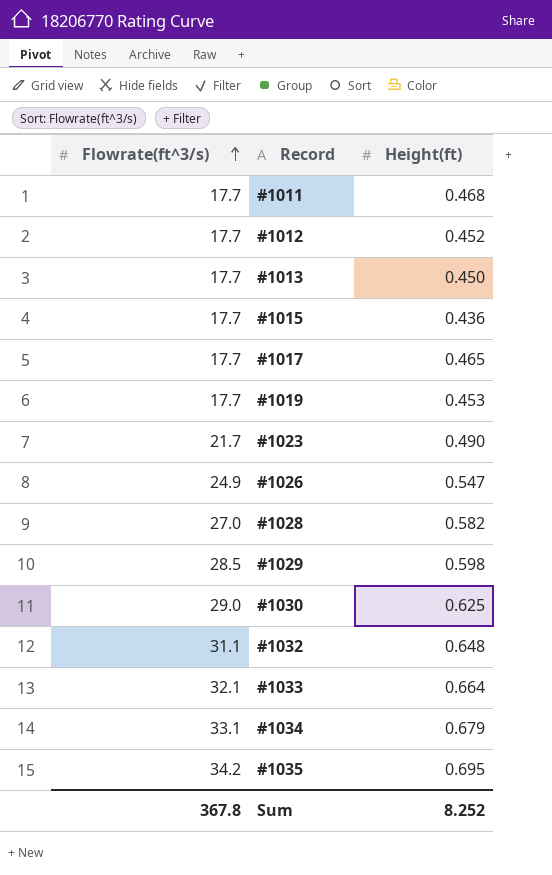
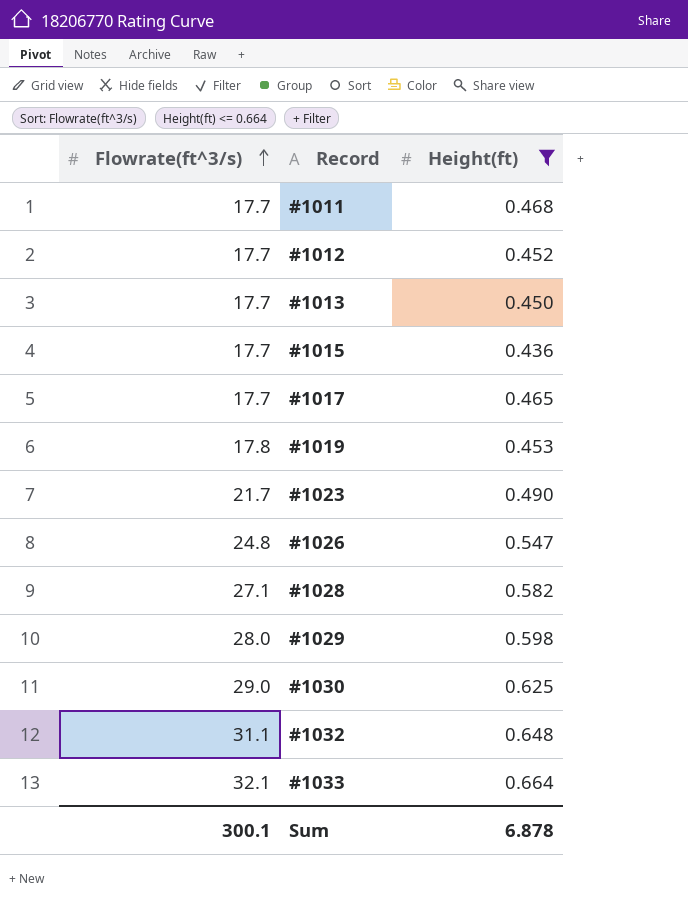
filter: none -> Height(ft) <= 0.664
#1019 | Flowrate(ft^3/s): 17.7 -> 17.8
#1026 | Flowrate(ft^3/s): 24.9 -> 24.8
#1028 | Flowrate(ft^3/s): 27.0 -> 27.1
#1029 | Flowrate(ft^3/s): 28.5 -> 28.0
Sum | Flowrate(ft^3/s): 367.8 -> 300.1
Sum | Height(ft): 8.252 -> 6.878

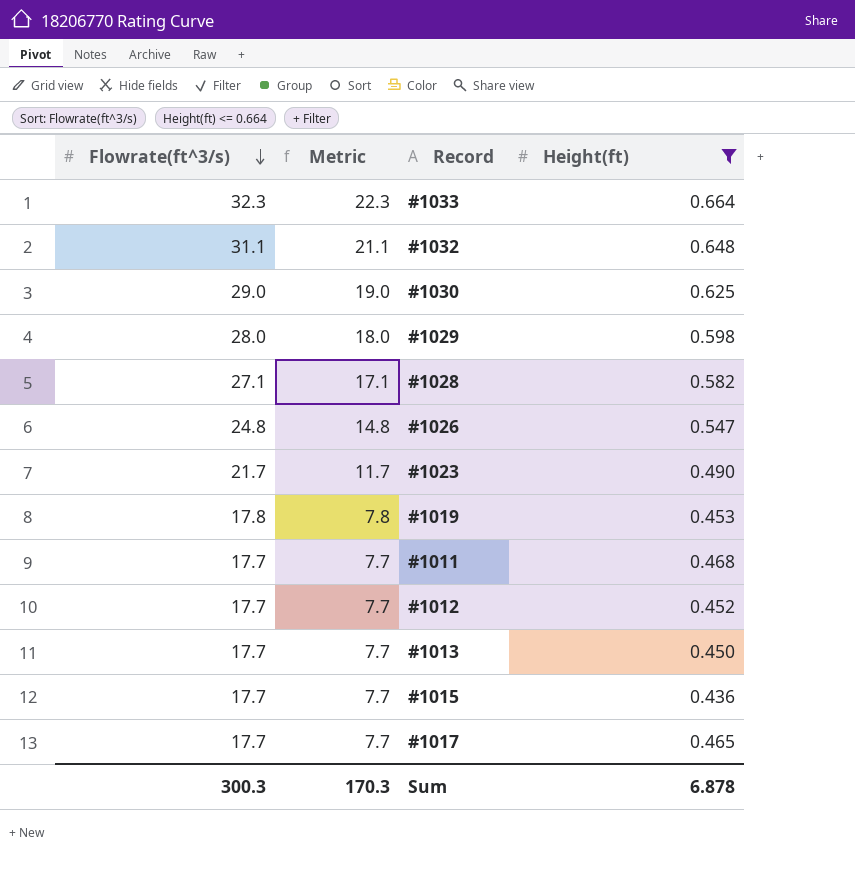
row order: Flowrate(ft^3/s) ascending -> Flowrate(ft^3/s) descending
column Metric | formula: none -> [Flowrate(ft^3/s)] - 10
#1033 | Flowrate(ft^3/s): 32.1 -> 32.3
Sum | Flowrate(ft^3/s): 300.1 -> 300.3

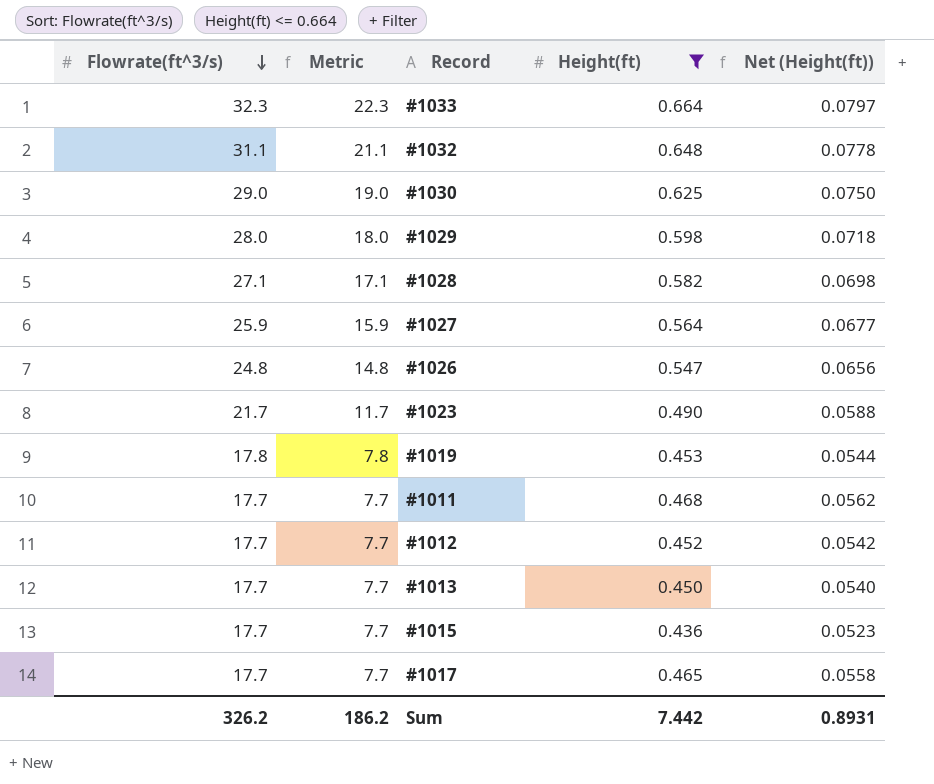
column Net (Height(ft)) | formula: none -> [Height(ft)] * 0.12
row #1027: none -> 25.9 | 15.9 | 0.564 | 0.0677
Sum | Flowrate(ft^3/s): 300.3 -> 326.2
Sum | Metric: 170.3 -> 186.2
Sum | Height(ft): 6.878 -> 7.442

